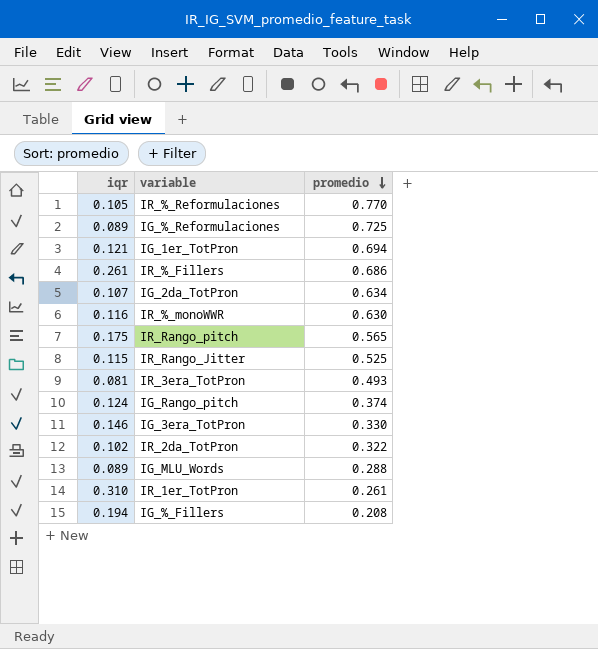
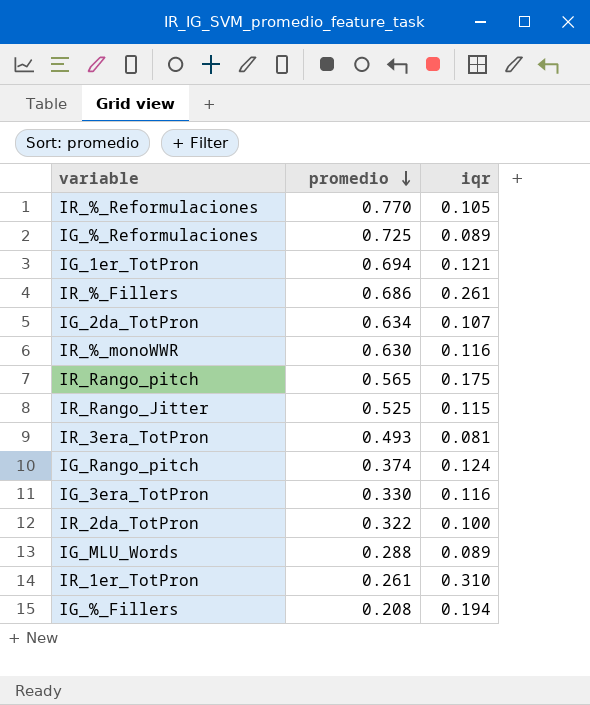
column iqr | position: 1 -> 3
IG_3era_TotPron | iqr: 0.146 -> 0.116
IR_2da_TotPron | iqr: 0.102 -> 0.100

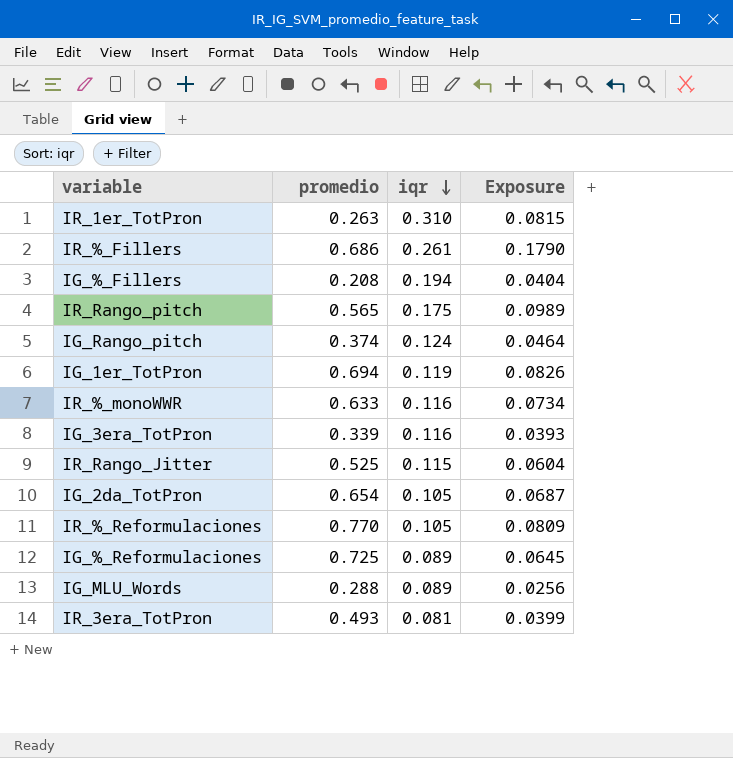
row order: promedio descending -> iqr descending
column Exposure | formula: none -> [promedio] * [iqr]
row IR_2da_TotPron: 0.322 | 0.100 -> none
IR_1er_TotPron | promedio: 0.261 -> 0.263
IG_1er_TotPron | iqr: 0.121 -> 0.119
IR_%_monoWWR | promedio: 0.630 -> 0.633
IG_3era_TotPron | promedio: 0.330 -> 0.339
IG_2da_TotPron | promedio: 0.634 -> 0.654
IG_2da_TotPron | iqr: 0.107 -> 0.105

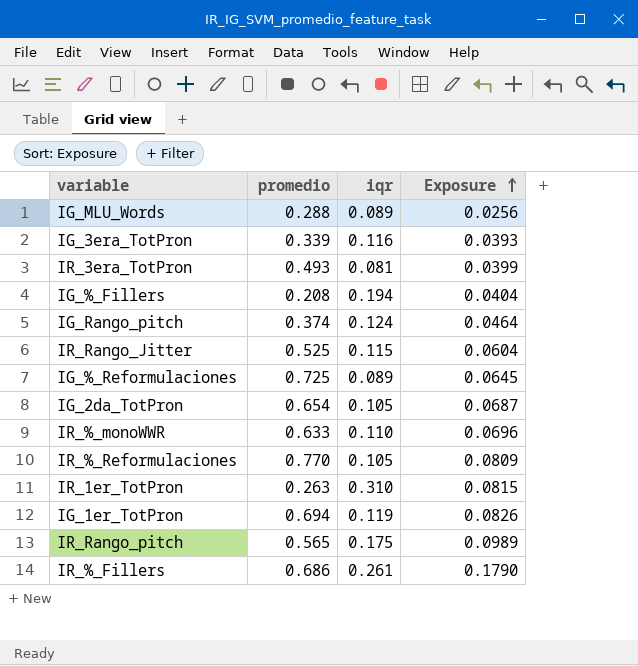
row order: iqr descending -> Exposure ascending
IR_%_monoWWR | iqr: 0.116 -> 0.110
IR_%_monoWWR | Exposure: 0.0734 -> 0.0696

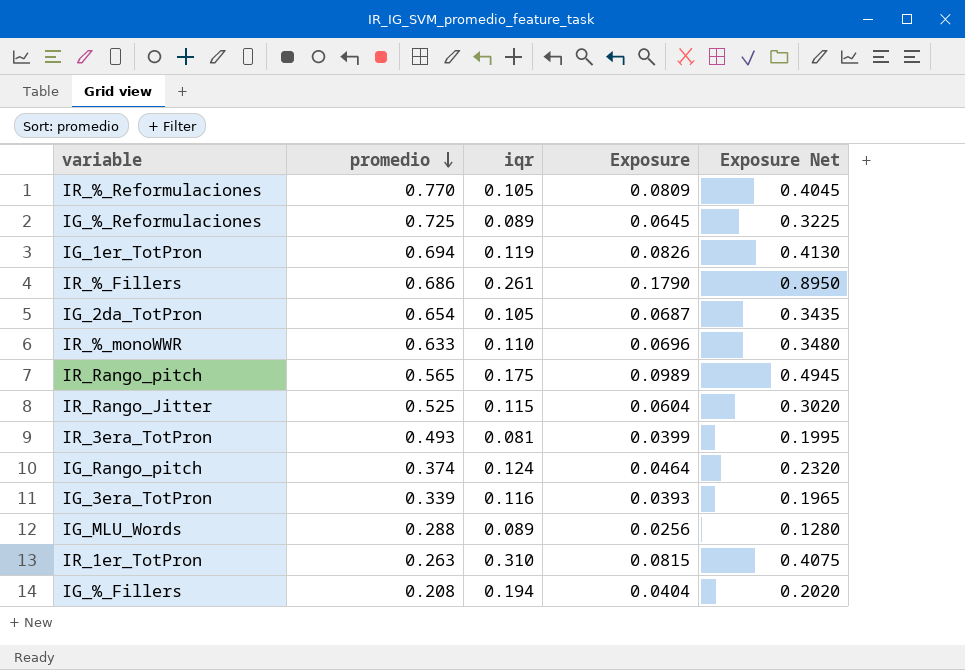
row order: Exposure ascending -> promedio descending
column Exposure Net | formula: none -> [Exposure] * 5

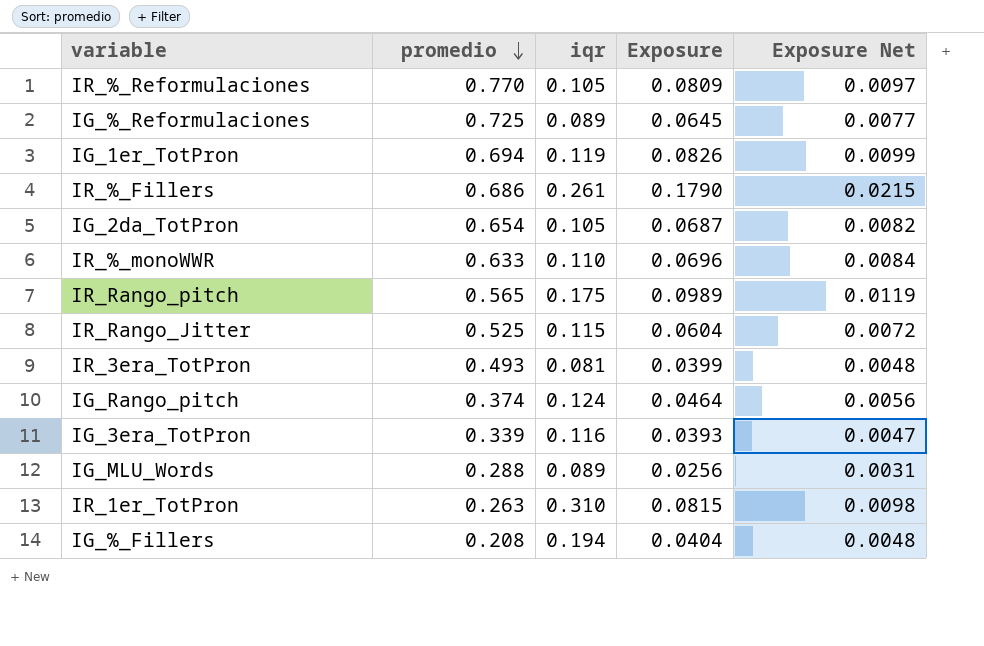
column Exposure Net | formula: [Exposure] * 5 -> [Exposure] * 0.12

